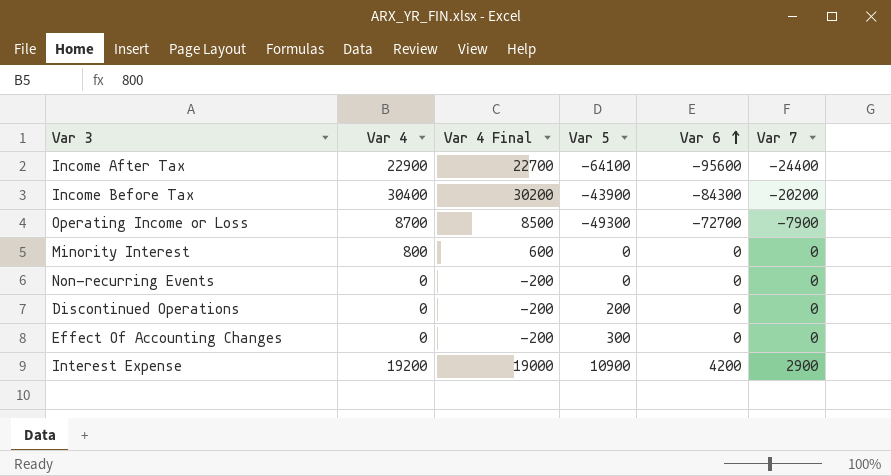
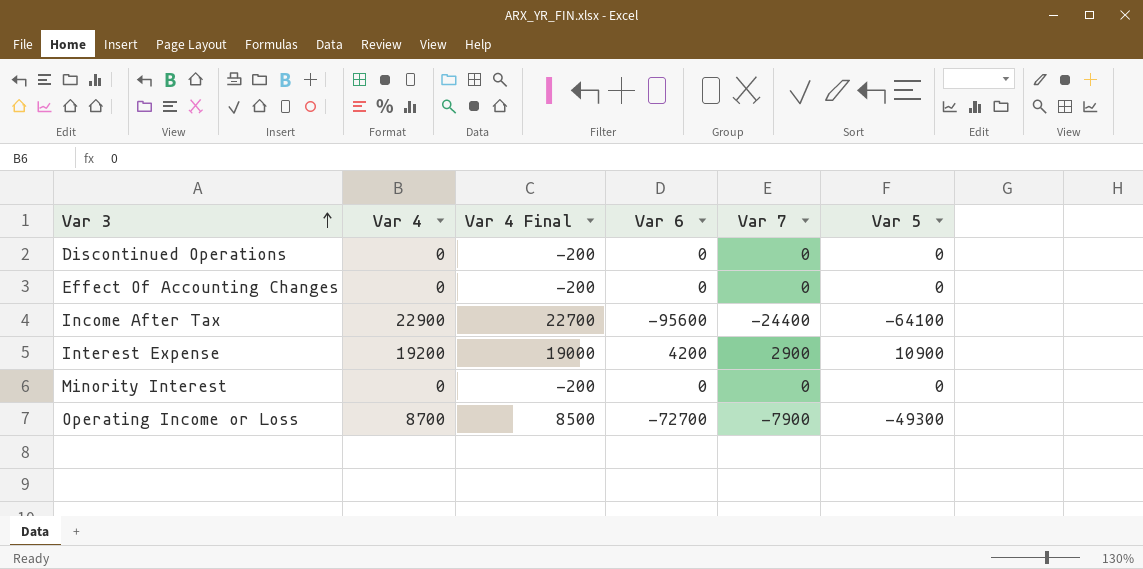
row order: Var 6 ascending -> Var 3 ascending
column Var 5 | position: 4 -> 6
row Income Before Tax: 30400 | 30200 | -43900 | -84300 | -20200 -> none
row Non-recurring Events: 0 | -200 | 0 | 0 | 0 -> none
Discontinued Operations | Var 5: 200 -> 0
Effect Of Accounting Changes | Var 5: 300 -> 0
Minority Interest | Var 4: 800 -> 0
Minority Interest | Var 4 Final: 600 -> -200

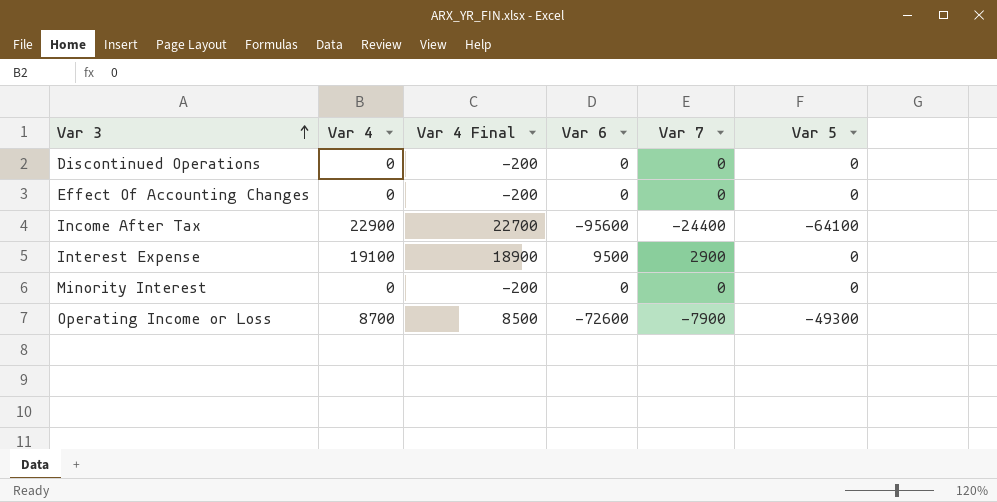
Interest Expense | Var 4: 19200 -> 19100
Interest Expense | Var 4 Final: 19000 -> 18900
Interest Expense | Var 6: 4200 -> 9500
Interest Expense | Var 5: 10900 -> 0
Operating Income or Loss | Var 6: -72700 -> -72600

